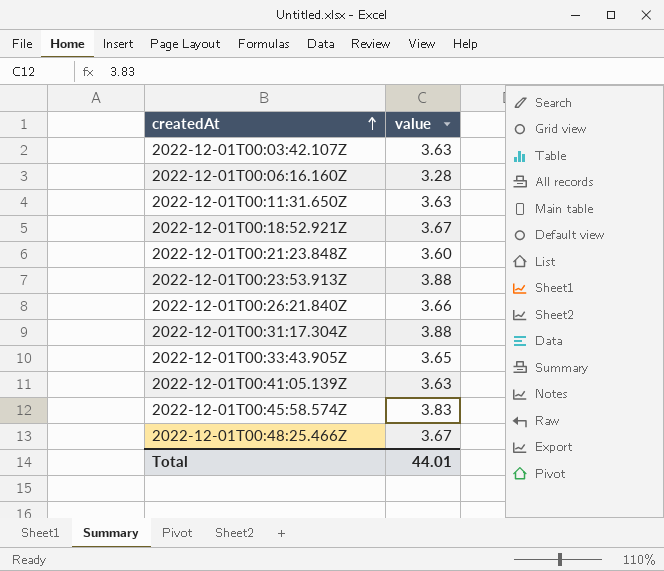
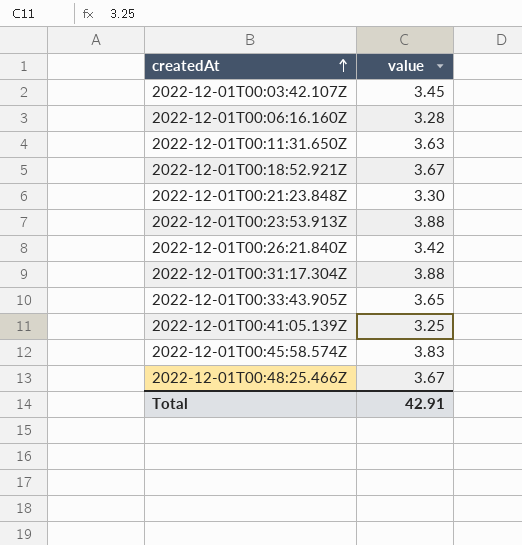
2022-12-01T00:03:42.107Z | value: 3.63 -> 3.45
2022-12-01T00:21:23.848Z | value: 3.60 -> 3.30
2022-12-01T00:26:21.840Z | value: 3.66 -> 3.42
2022-12-01T00:41:05.139Z | value: 3.63 -> 3.25
Total | value: 44.01 -> 42.91

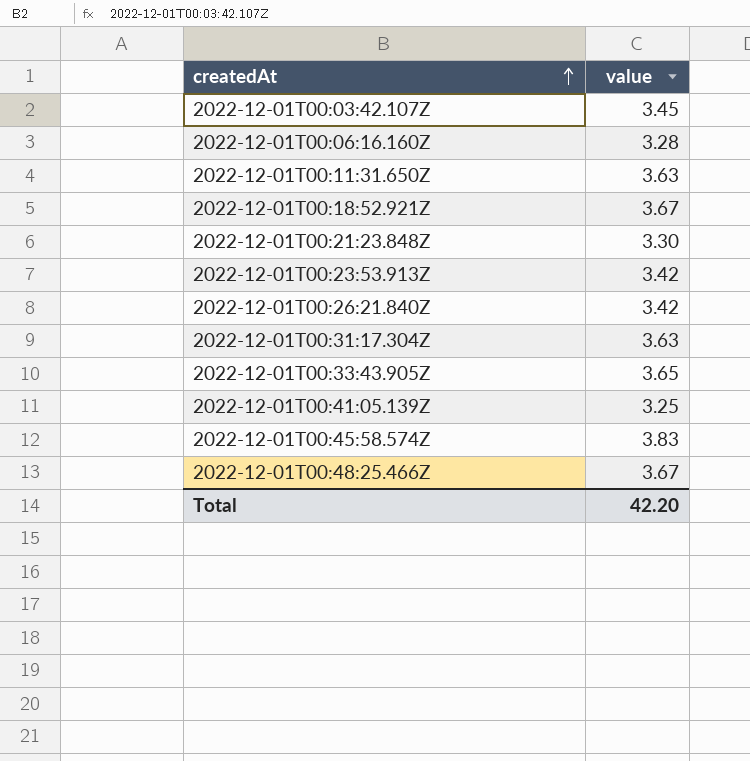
2022-12-01T00:23:53.913Z | value: 3.88 -> 3.42
2022-12-01T00:31:17.304Z | value: 3.88 -> 3.63
Total | value: 42.91 -> 42.20

